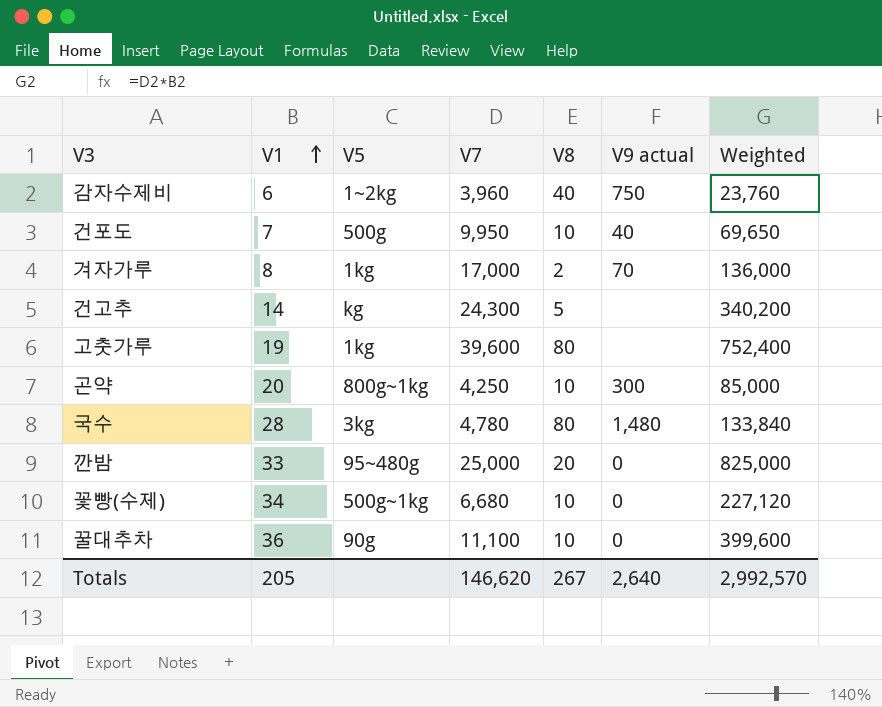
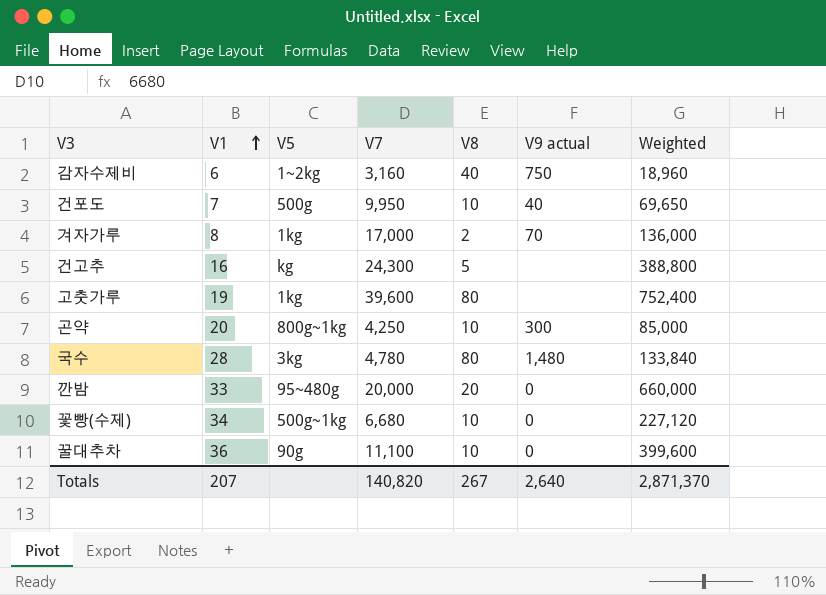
감자수제비 | V7: 3,960 -> 3,160
감자수제비 | Weighted: 23,760 -> 18,960
건고추 | V1: 14 -> 16
건고추 | Weighted: 340,200 -> 388,800
깐밤 | V7: 25,000 -> 20,000
깐밤 | Weighted: 825,000 -> 660,000
Totals | V1: 205 -> 207
Totals | V7: 146,620 -> 140,820
Totals | Weighted: 2,992,570 -> 2,871,370

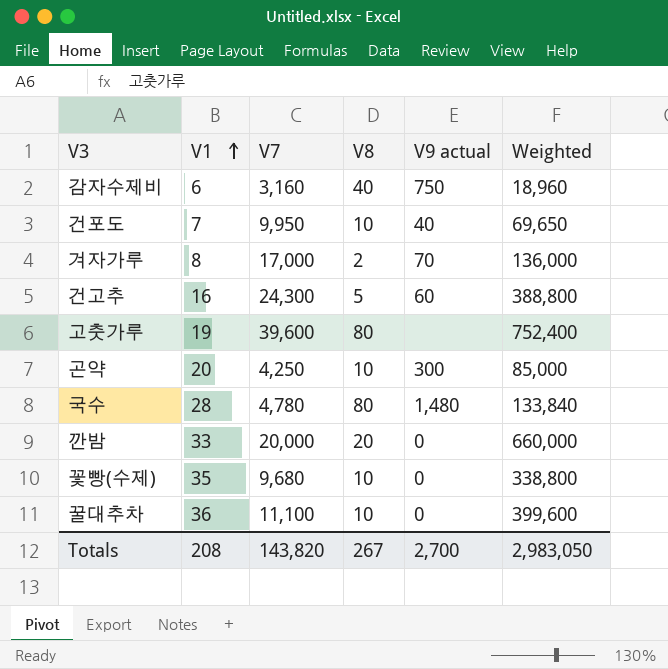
column V5 | position: 3 -> none
건고추 | V9 actual: none -> 60
꽃빵(수제) | V1: 34 -> 35
꽃빵(수제) | V7: 6,680 -> 9,680
꽃빵(수제) | Weighted: 227,120 -> 338,800
Totals | V1: 207 -> 208
Totals | V7: 140,820 -> 143,820
Totals | V9 actual: 2,640 -> 2,700
Totals | Weighted: 2,871,370 -> 2,983,050

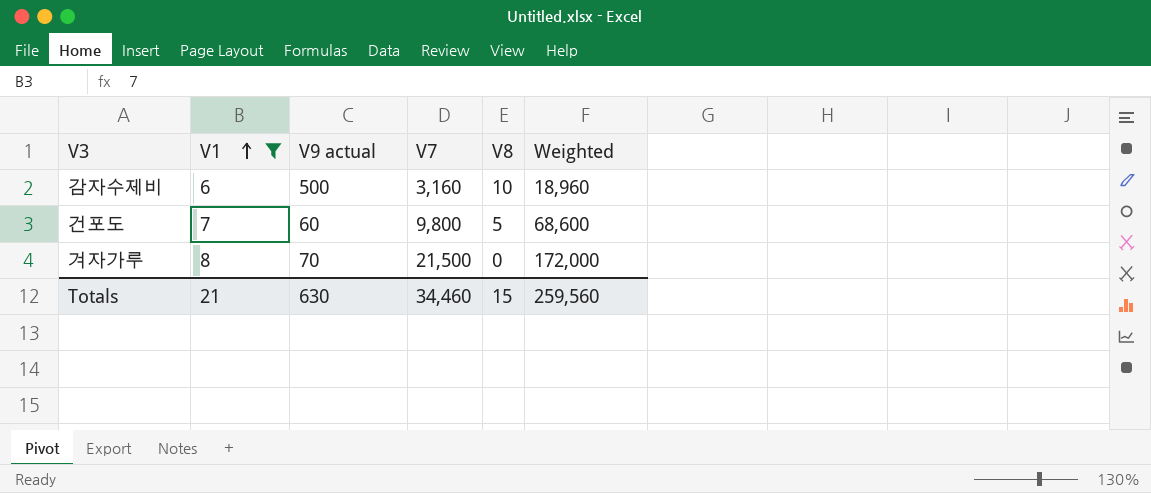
filter: none -> V1 <= 8
column V9 actual | position: 5 -> 3
감자수제비 | V9 actual: 750 -> 500
감자수제비 | V8: 40 -> 10
건포도 | V9 actual: 40 -> 60
건포도 | V7: 9,950 -> 9,800
건포도 | V8: 10 -> 5
건포도 | Weighted: 69,650 -> 68,600
겨자가루 | V7: 17,000 -> 21,500
겨자가루 | V8: 2 -> 0
겨자가루 | Weighted: 136,000 -> 172,000
Totals | V1: 208 -> 21
Totals | V9 actual: 2,700 -> 630
Totals | V7: 143,820 -> 34,460
Totals | V8: 267 -> 15
Totals | Weighted: 2,983,050 -> 259,560

